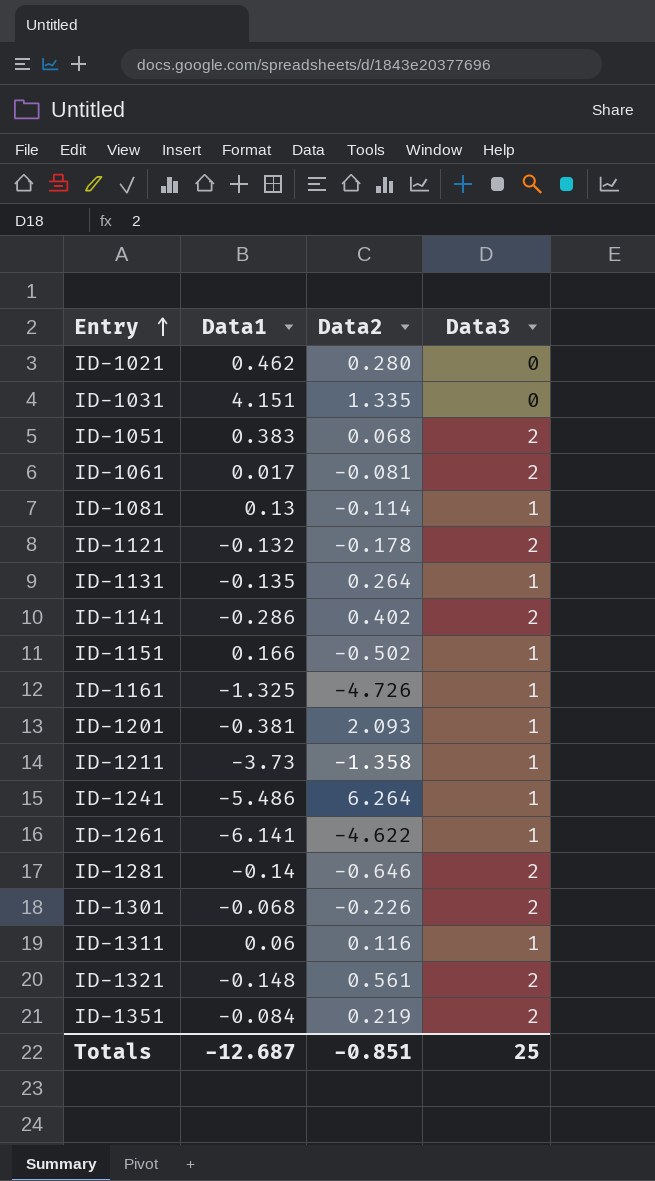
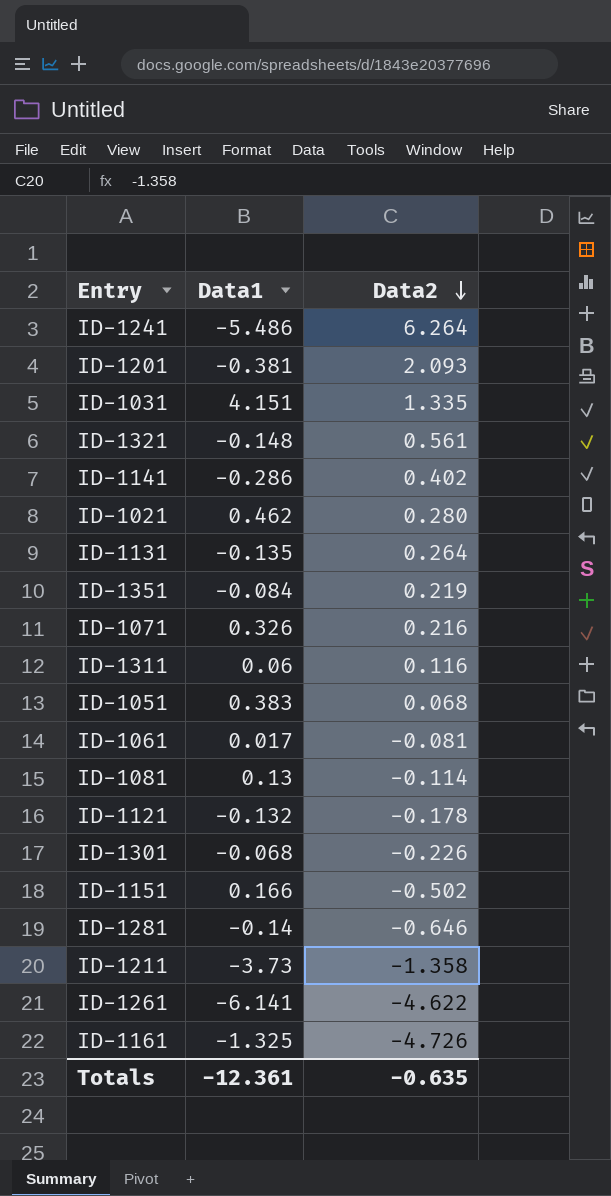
row order: Entry ascending -> Data2 descending
column Data3 | position: 4 -> none
row ID-1071: none -> 0.326 | 0.216
Totals | Data1: -12.687 -> -12.361
Totals | Data2: -0.851 -> -0.635

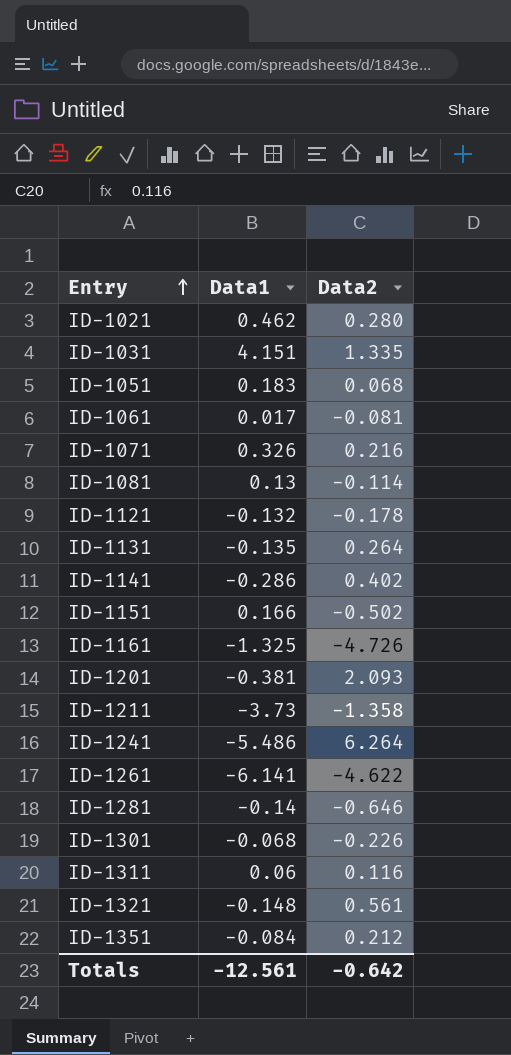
row order: Data2 descending -> Entry ascending
ID-1051 | Data1: 0.383 -> 0.183
ID-1351 | Data2: 0.219 -> 0.212
Totals | Data1: -12.361 -> -12.561
Totals | Data2: -0.635 -> -0.642

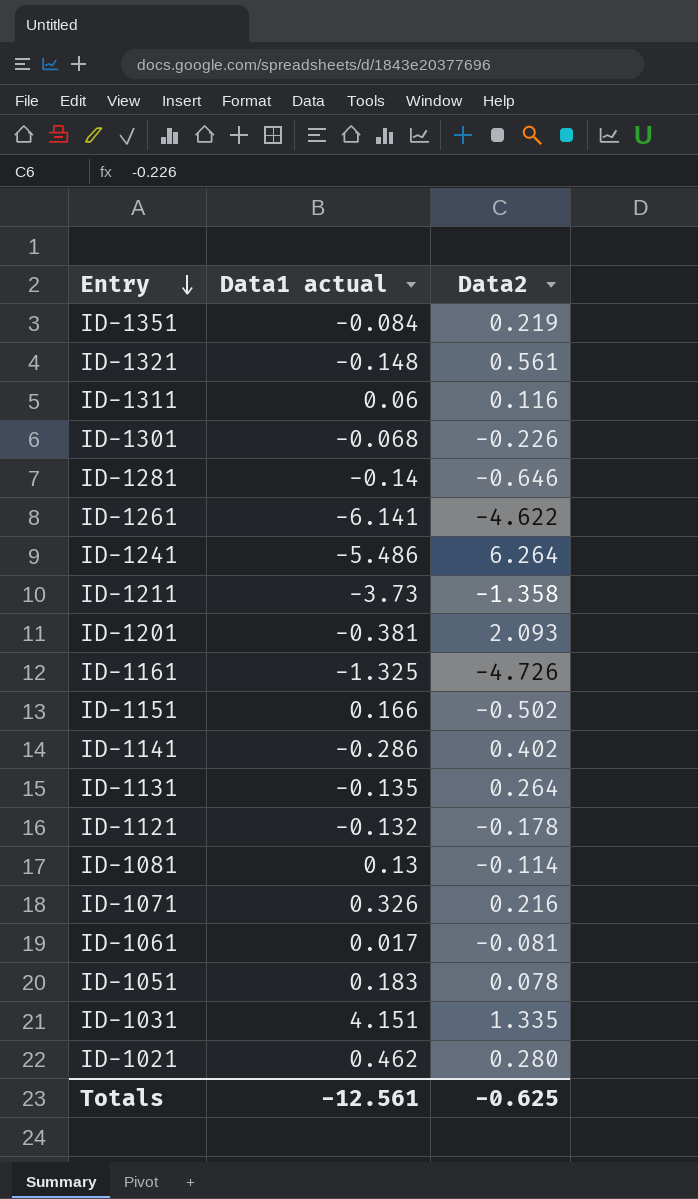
row order: Entry ascending -> Entry descending
column name: Data1 -> Data1 actual
ID-1351 | Data2: 0.212 -> 0.219
ID-1051 | Data2: 0.068 -> 0.078
Totals | Data2: -0.642 -> -0.625

